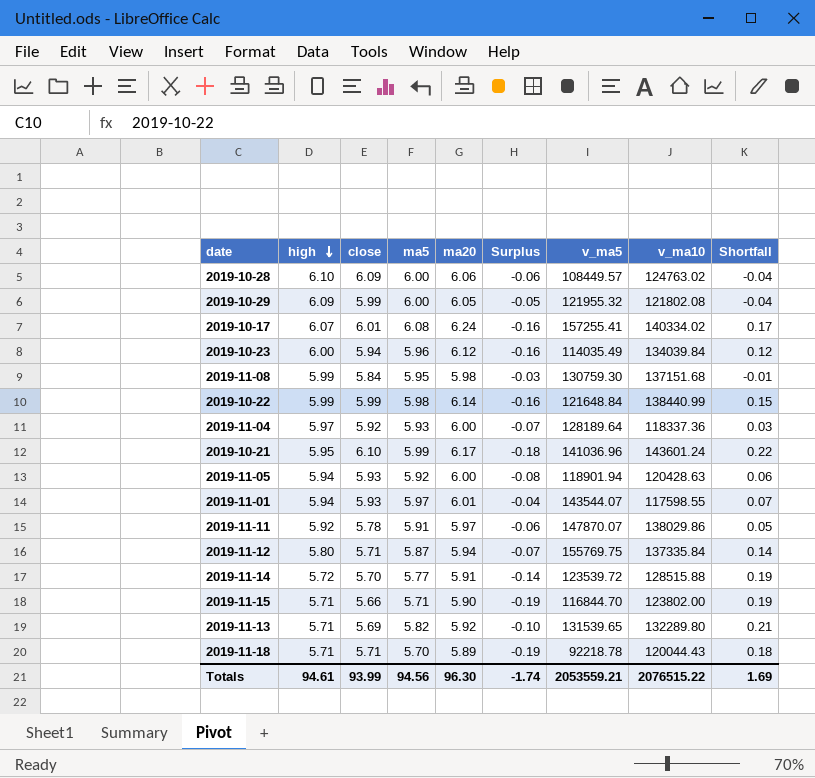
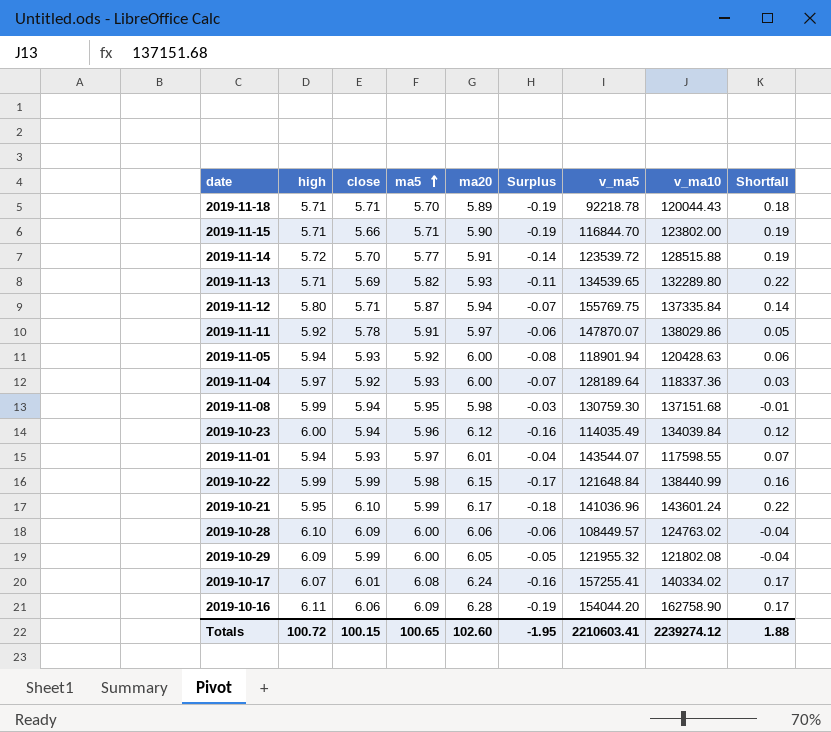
row order: high descending -> ma5 ascending
2019-11-13 | ma20: 5.92 -> 5.93
2019-11-13 | Surplus: -0.10 -> -0.11
2019-11-13 | v_ma5: 131539.65 -> 134539.65
2019-11-13 | Shortfall: 0.21 -> 0.22
2019-11-08 | close: 5.84 -> 5.94
2019-10-22 | ma20: 6.14 -> 6.15
2019-10-22 | Surplus: -0.16 -> -0.17
2019-10-22 | Shortfall: 0.15 -> 0.16
row 2019-10-16: none -> 6.11 | 6.06 | 6.09 | 6.28 | -0.19 | 154044.20 | 162758.90 | 0.17
Totals | high: 94.61 -> 100.72
Totals | close: 93.99 -> 100.15
Totals | ma5: 94.56 -> 100.65
Totals | ma20: 96.30 -> 102.60
Totals | Surplus: -1.74 -> -1.95
Totals | v_ma5: 2053559.21 -> 2210603.41
Totals | v_ma10: 2076515.22 -> 2239274.12
Totals | Shortfall: 1.69 -> 1.88

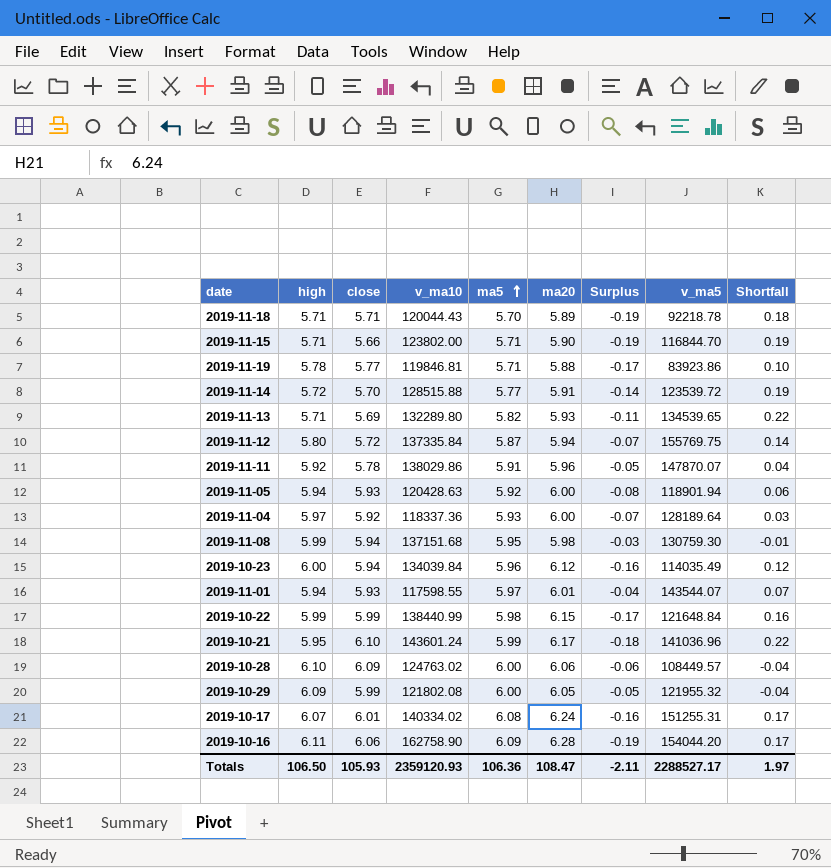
column v_ma10 | position: 8 -> 4
row 2019-11-19: none -> 5.78 | 5.77 | 119846.81 | 5.71 | 5.88 | -0.17 | 83923.86 | 0.10
2019-11-12 | close: 5.71 -> 5.72
2019-11-11 | ma20: 5.97 -> 5.96
2019-11-11 | Surplus: -0.06 -> -0.05
2019-11-11 | Shortfall: 0.05 -> 0.04
2019-10-17 | v_ma5: 157255.41 -> 151255.31
Totals | high: 100.72 -> 106.50
Totals | close: 100.15 -> 105.93
Totals | v_ma10: 2239274.12 -> 2359120.93
Totals | ma5: 100.65 -> 106.36
Totals | ma20: 102.60 -> 108.47
Totals | Surplus: -1.95 -> -2.11
Totals | v_ma5: 2210603.41 -> 2288527.17
Totals | Shortfall: 1.88 -> 1.97

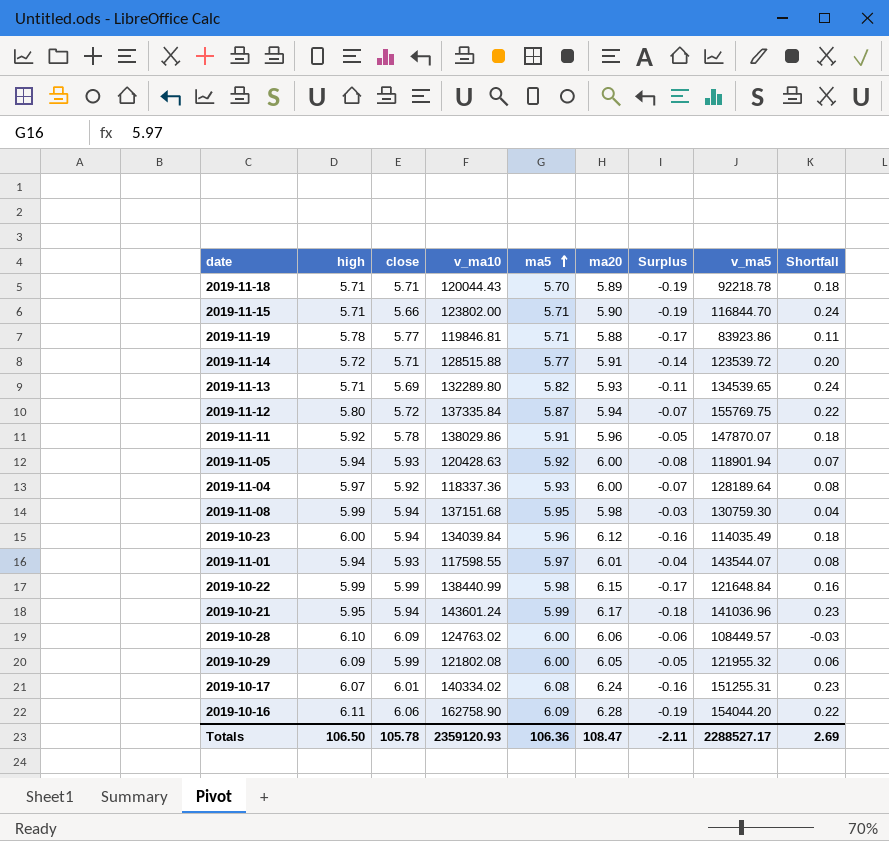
column Shortfall | formula: [ma20] - [high] -> [ma20] - [close]
2019-11-14 | close: 5.70 -> 5.71
2019-10-21 | close: 6.10 -> 5.94
Totals | close: 105.93 -> 105.78
Totals | Shortfall: 1.97 -> 2.69

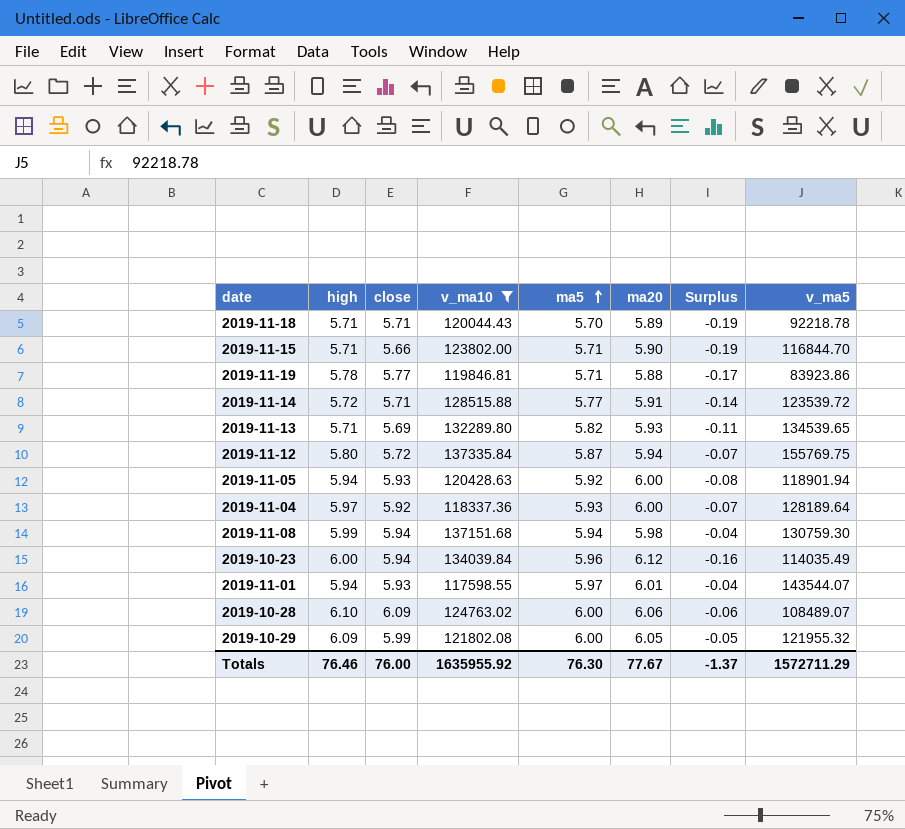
filter: none -> v_ma10 <= 137335.84
column Shortfall | formula: [ma20] - [close] -> none
2019-11-08 | ma5: 5.95 -> 5.94
2019-11-08 | Surplus: -0.03 -> -0.04
2019-10-28 | v_ma5: 108449.57 -> 108489.07
Totals | high: 106.50 -> 76.46
Totals | close: 105.78 -> 76.00
Totals | v_ma10: 2359120.93 -> 1635955.92
Totals | ma5: 106.36 -> 76.30
Totals | ma20: 108.47 -> 77.67
Totals | Surplus: -2.11 -> -1.37
Totals | v_ma5: 2288527.17 -> 1572711.29

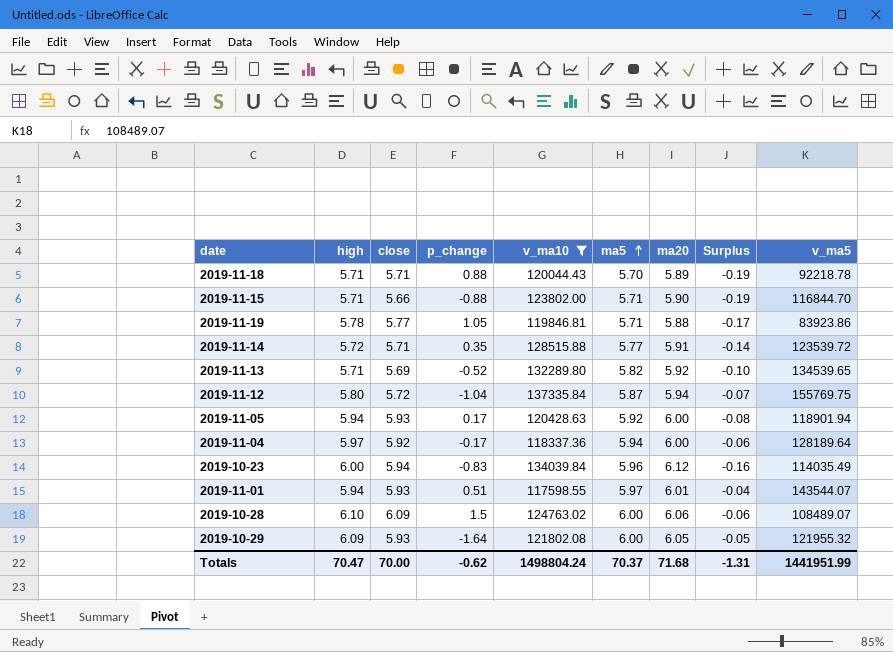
column p_change | position: none -> 4
row 2019-11-08: 5.99 | 5.94 | 137151.68 | 5.94 | 5.98 | -0.04 | 130759.30 -> none
2019-11-13 | ma20: 5.93 -> 5.92
2019-11-13 | Surplus: -0.11 -> -0.10
2019-11-04 | ma5: 5.93 -> 5.94
2019-11-04 | Surplus: -0.07 -> -0.06
2019-10-29 | close: 5.99 -> 5.93
Totals | high: 76.46 -> 70.47
Totals | close: 76.00 -> 70.00
Totals | v_ma10: 1635955.92 -> 1498804.24
Totals | ma5: 76.30 -> 70.37
Totals | ma20: 77.67 -> 71.68
Totals | Surplus: -1.37 -> -1.31
Totals | v_ma5: 1572711.29 -> 1441951.99

